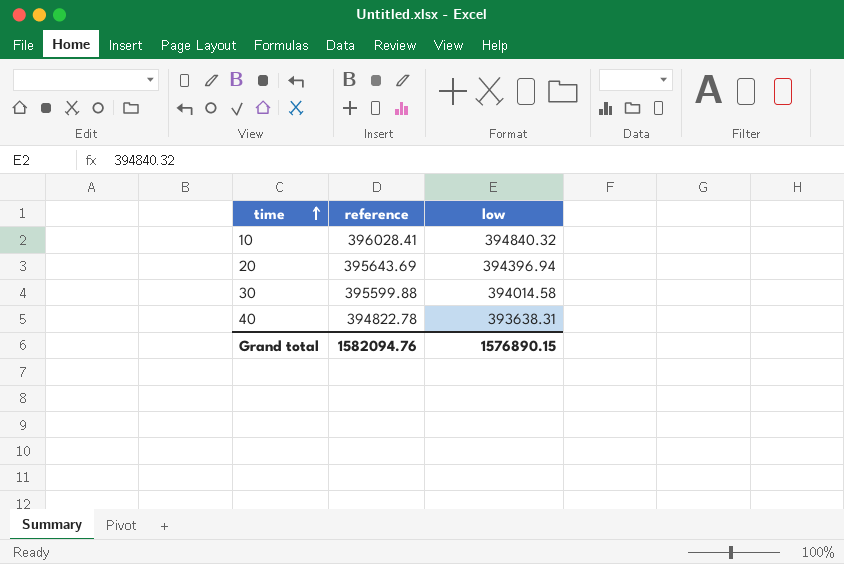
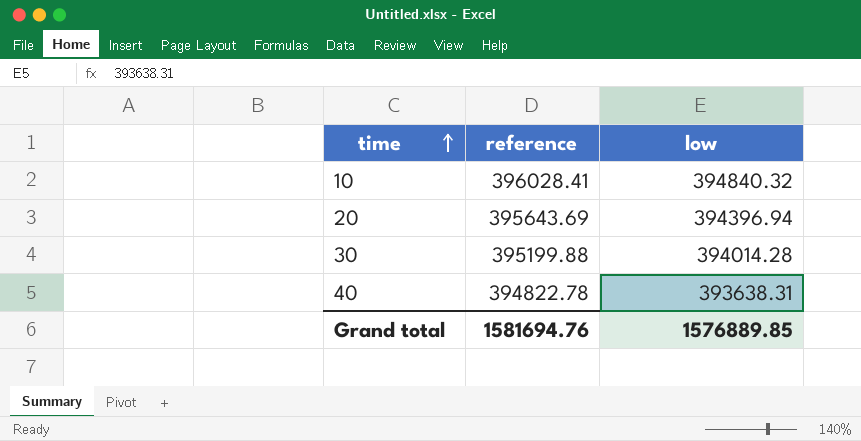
30 | reference: 395599.88 -> 395199.88
30 | low: 394014.58 -> 394014.28
Grand total | reference: 1582094.76 -> 1581694.76
Grand total | low: 1576890.15 -> 1576889.85

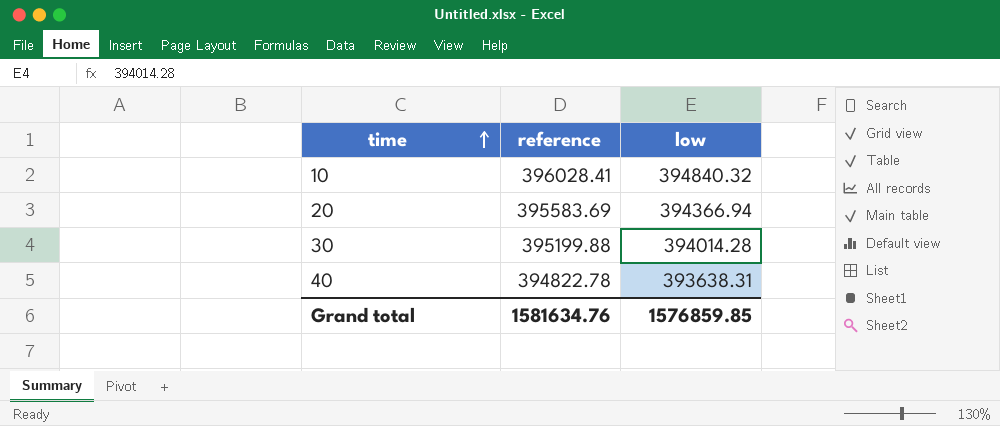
20 | reference: 395643.69 -> 395583.69
20 | low: 394396.94 -> 394366.94
Grand total | reference: 1581694.76 -> 1581634.76
Grand total | low: 1576889.85 -> 1576859.85

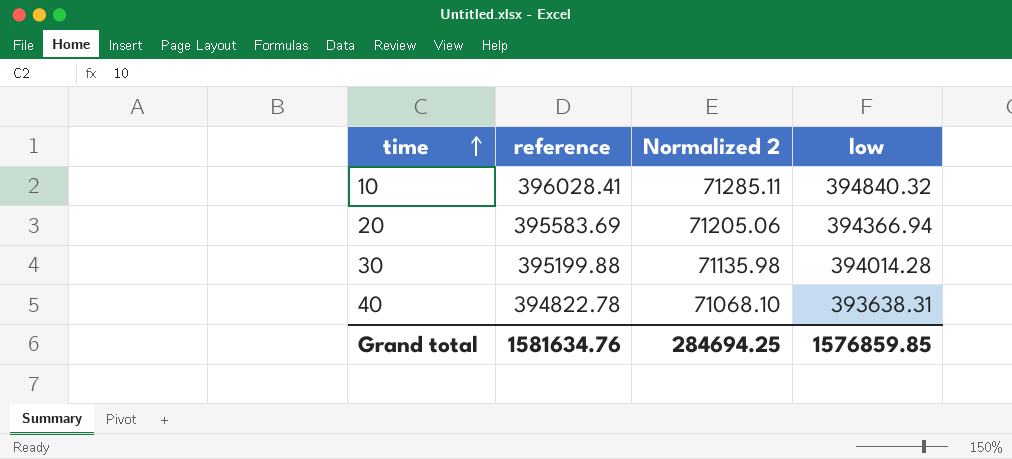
column Normalized 2 | formula: none -> [reference] * 0.18

